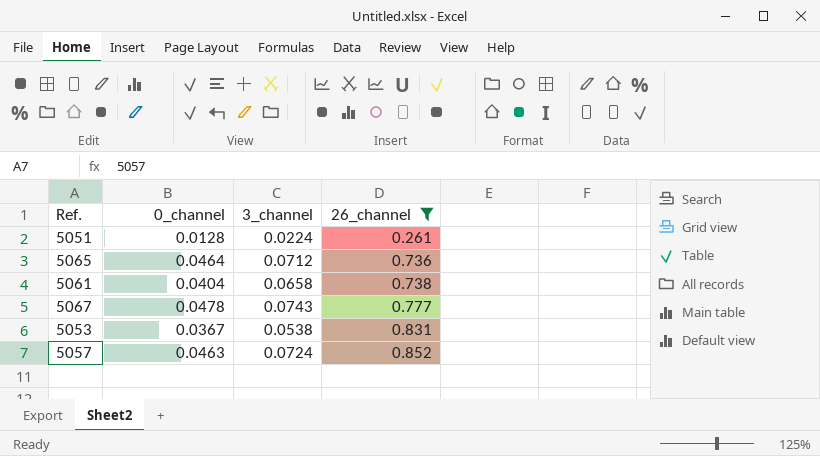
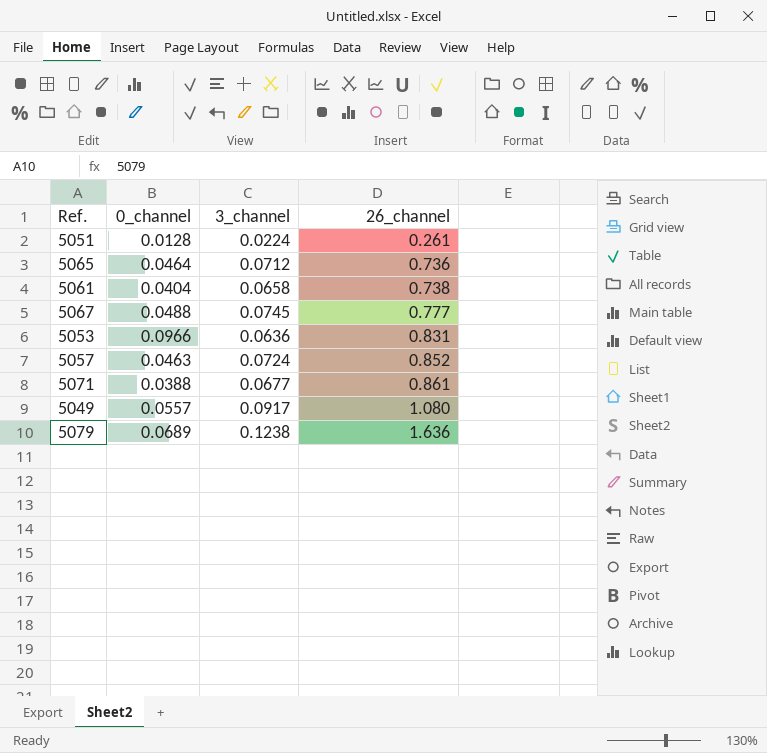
filter: 26_channel <= 0.852 -> none
5067 | 0_channel: 0.0478 -> 0.0488
5067 | 3_channel: 0.0743 -> 0.0745
5053 | 0_channel: 0.0367 -> 0.0966
5053 | 3_channel: 0.0538 -> 0.0636

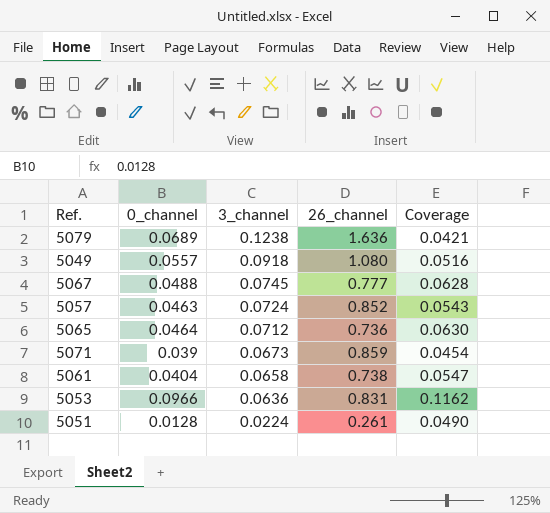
row order: 26_channel ascending -> 3_channel descending
column Coverage | formula: none -> [0_channel] / [26_channel]
5049 | 3_channel: 0.0917 -> 0.0918
5071 | 0_channel: 0.0388 -> 0.039
5071 | 3_channel: 0.0677 -> 0.0673
5071 | 26_channel: 0.861 -> 0.859

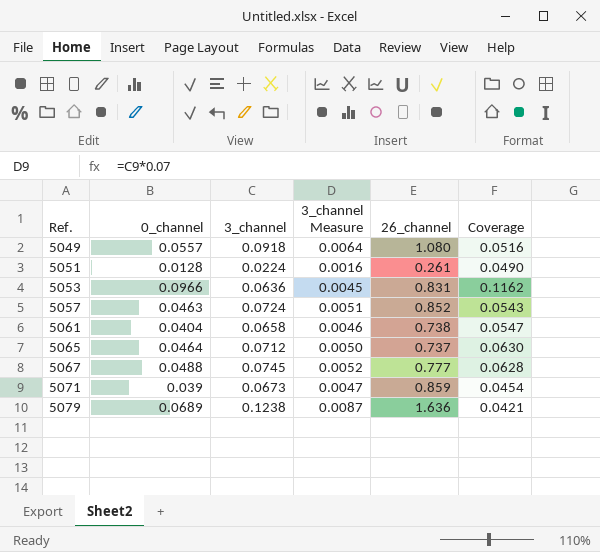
row order: 3_channel descending -> Ref. ascending
column 3_channel Measure | formula: none -> [3_channel] * 0.07
5065 | 26_channel: 0.736 -> 0.737

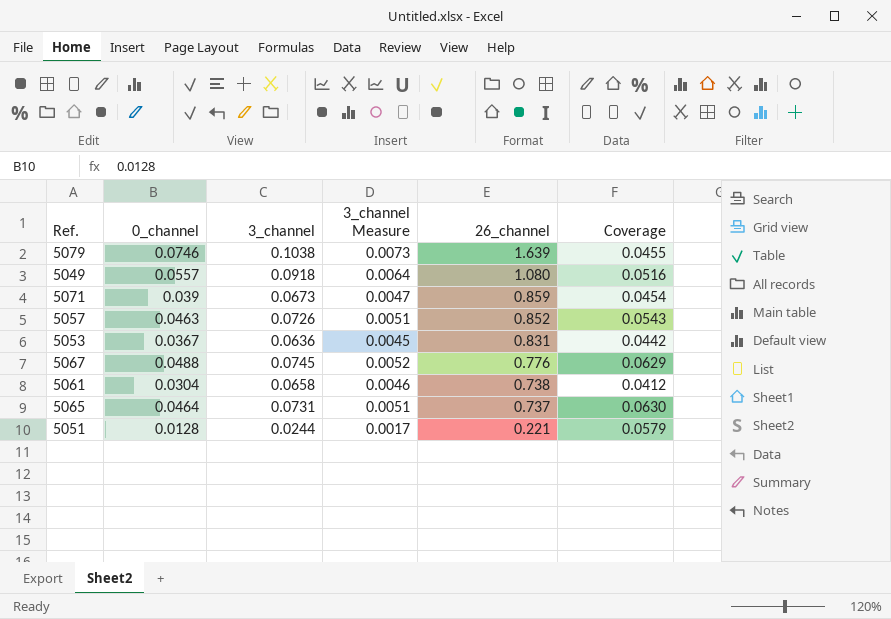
row order: Ref. ascending -> 26_channel descending
5079 | 0_channel: 0.0689 -> 0.0746
5079 | 3_channel: 0.1238 -> 0.1038
5079 | 3_channel Measure: 0.0087 -> 0.0073
5079 | 26_channel: 1.636 -> 1.639
5079 | Coverage: 0.0421 -> 0.0455
5057 | 3_channel: 0.0724 -> 0.0726
5053 | 0_channel: 0.0966 -> 0.0367
5053 | Coverage: 0.1162 -> 0.0442
5067 | 26_channel: 0.777 -> 0.776
5067 | Coverage: 0.0628 -> 0.0629
5061 | 0_channel: 0.0404 -> 0.0304
5061 | Coverage: 0.0547 -> 0.0412
5065 | 3_channel: 0.0712 -> 0.0731
5065 | 3_channel Measure: 0.0050 -> 0.0051
5051 | 3_channel: 0.0224 -> 0.0244
5051 | 3_channel Measure: 0.0016 -> 0.0017
5051 | 26_channel: 0.261 -> 0.221
5051 | Coverage: 0.0490 -> 0.0579

